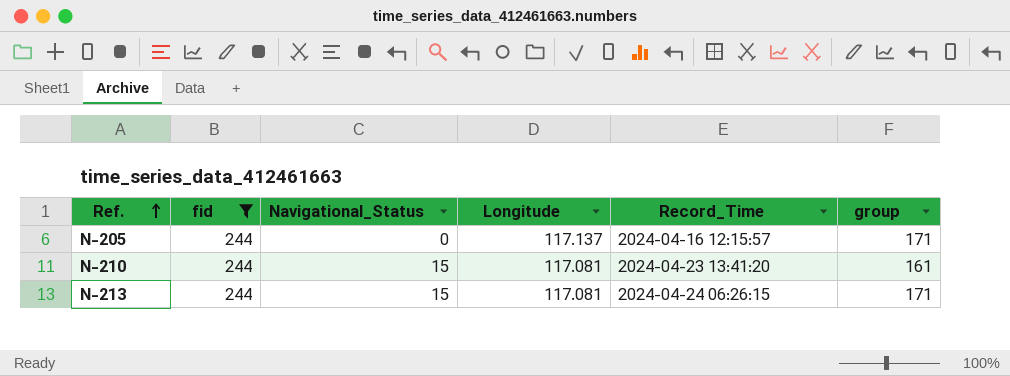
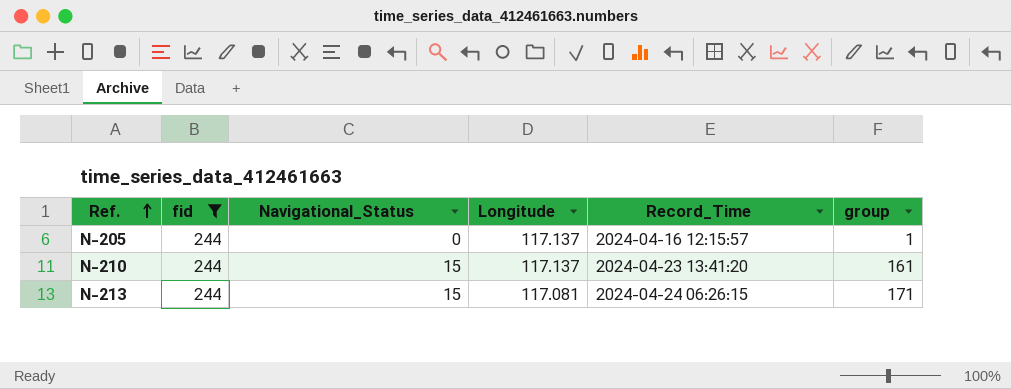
N-205 | group: 171 -> 1
N-210 | Longitude: 117.081 -> 117.137

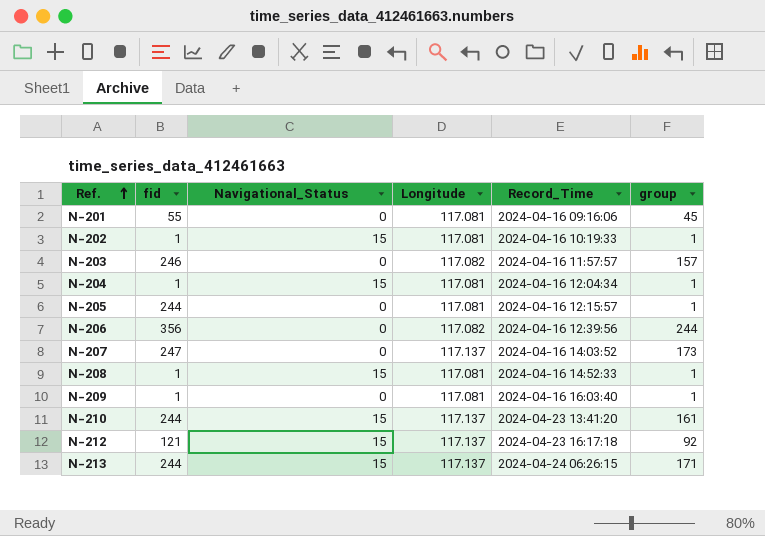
filter: fid = 244 -> none
N-205 | Longitude: 117.137 -> 117.081
N-213 | Longitude: 117.081 -> 117.137

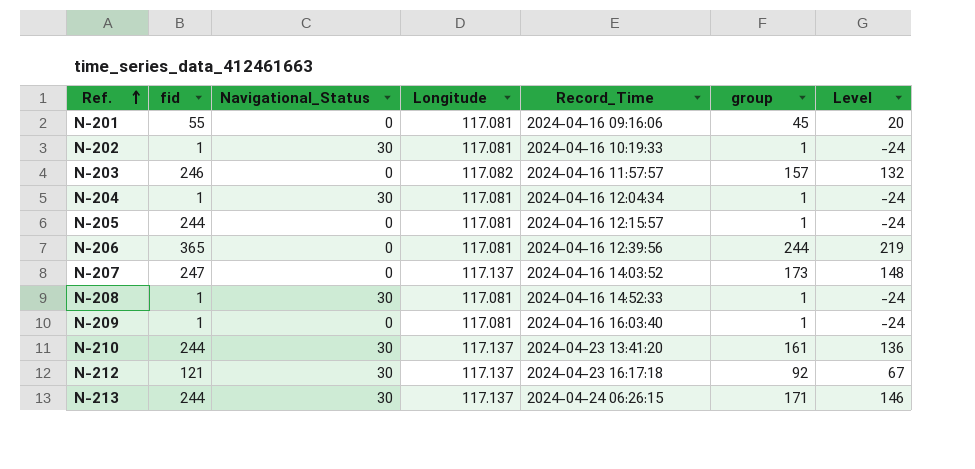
column Level | formula: none -> [group] - 25
N-202 | Navigational_Status: 15 -> 30
N-204 | Navigational_Status: 15 -> 30
N-206 | fid: 356 -> 365
N-206 | Longitude: 117.082 -> 117.081
N-208 | Navigational_Status: 15 -> 30
N-210 | Navigational_Status: 15 -> 30
N-212 | Navigational_Status: 15 -> 30
N-213 | Navigational_Status: 15 -> 30

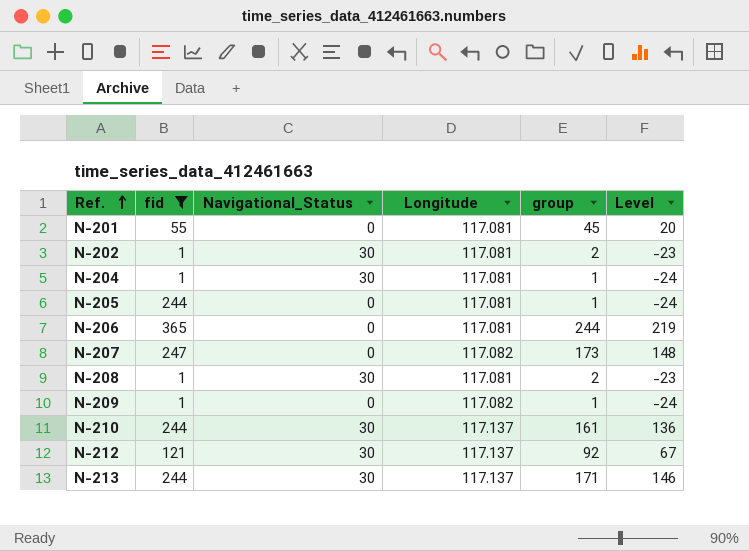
filter: none -> fid != 246
column Record_Time | position: 5 -> none
N-202 | group: 1 -> 2
N-202 | Level: -24 -> -23
N-207 | Longitude: 117.137 -> 117.082
N-208 | group: 1 -> 2
N-208 | Level: -24 -> -23
N-209 | Longitude: 117.081 -> 117.082

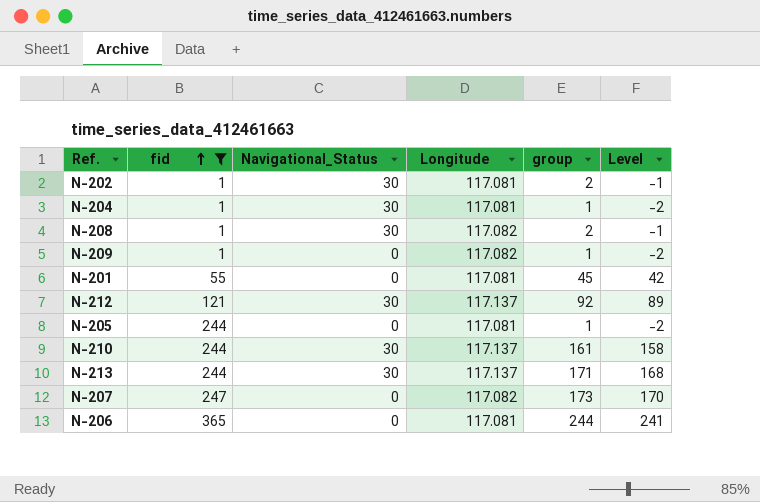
row order: Ref. ascending -> fid ascending
column Level | formula: [group] - 25 -> [group] - 3
N-208 | Longitude: 117.081 -> 117.082

